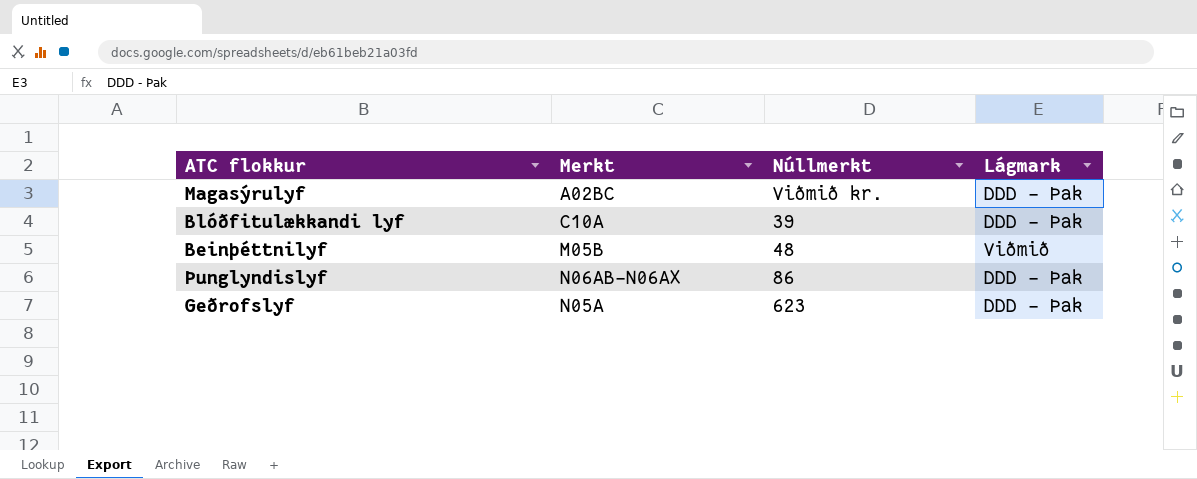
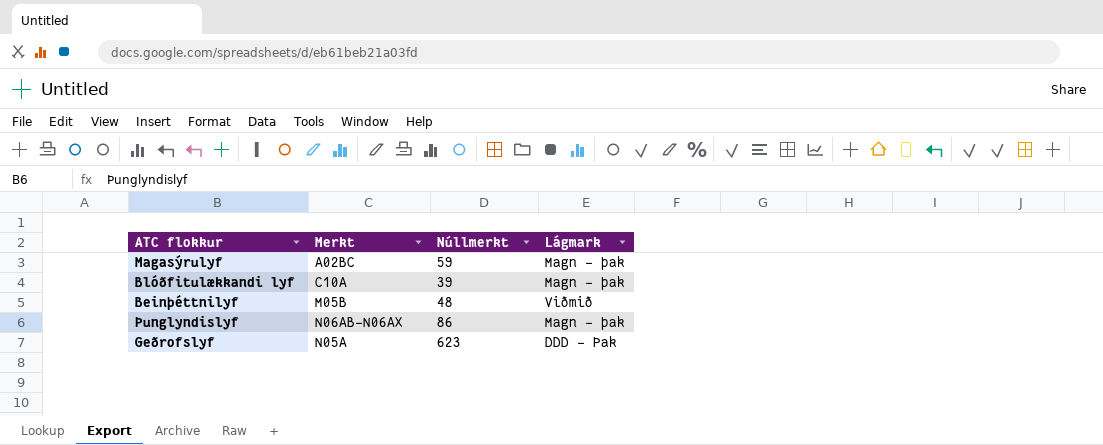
Magasýrulyf | Núllmerkt: Viðmið kr. -> 59
Magasýrulyf | Lágmark: DDD - Þak -> Magn - þak
Blóðfitulækkandi lyf | Lágmark: DDD - Þak -> Magn - þak
Þunglyndislyf | Lágmark: DDD - Þak -> Magn - þak

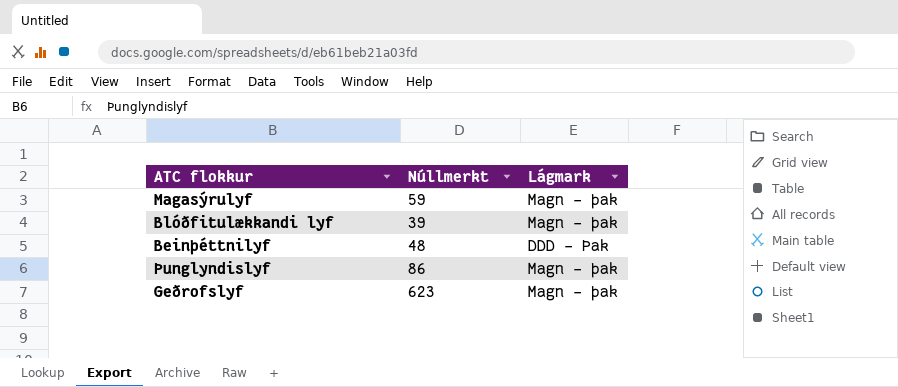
column Merkt | position: 2 -> none
Beinþéttnilyf | Lágmark: Viðmið -> DDD - Þak
Geðrofslyf | Lágmark: DDD - Þak -> Magn - þak

